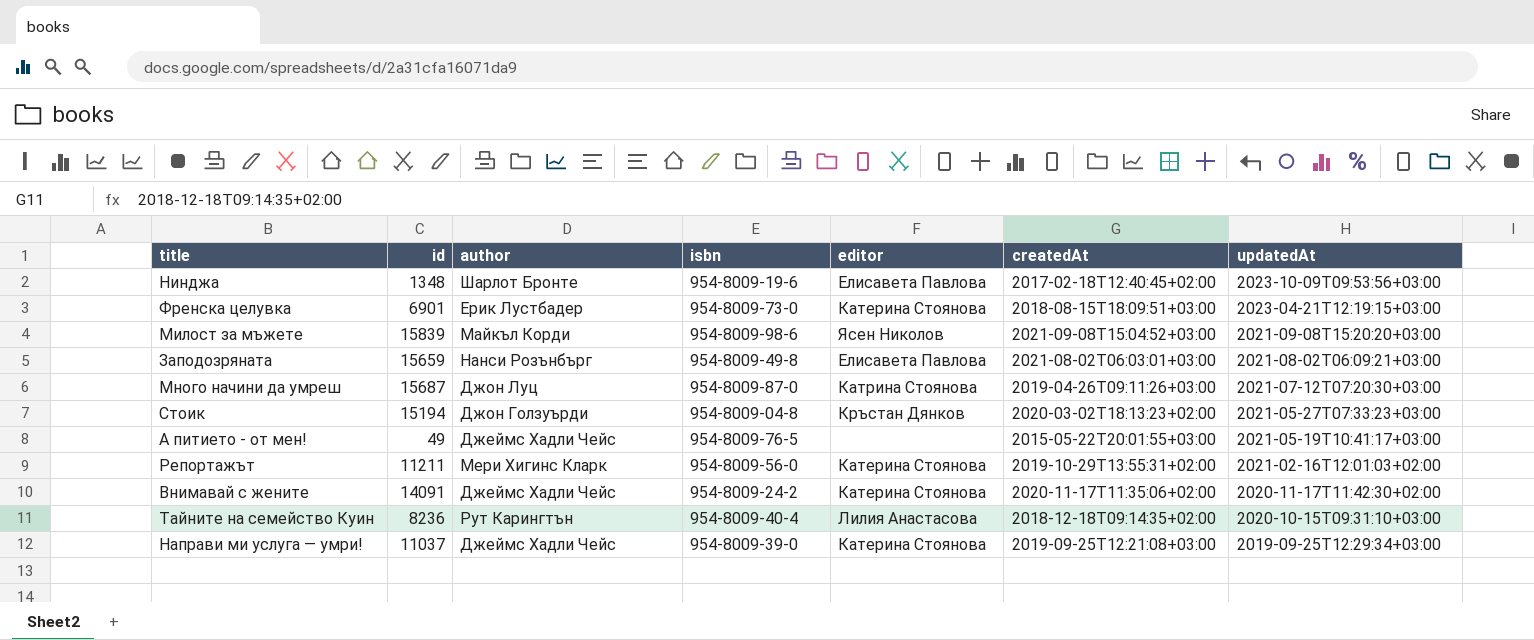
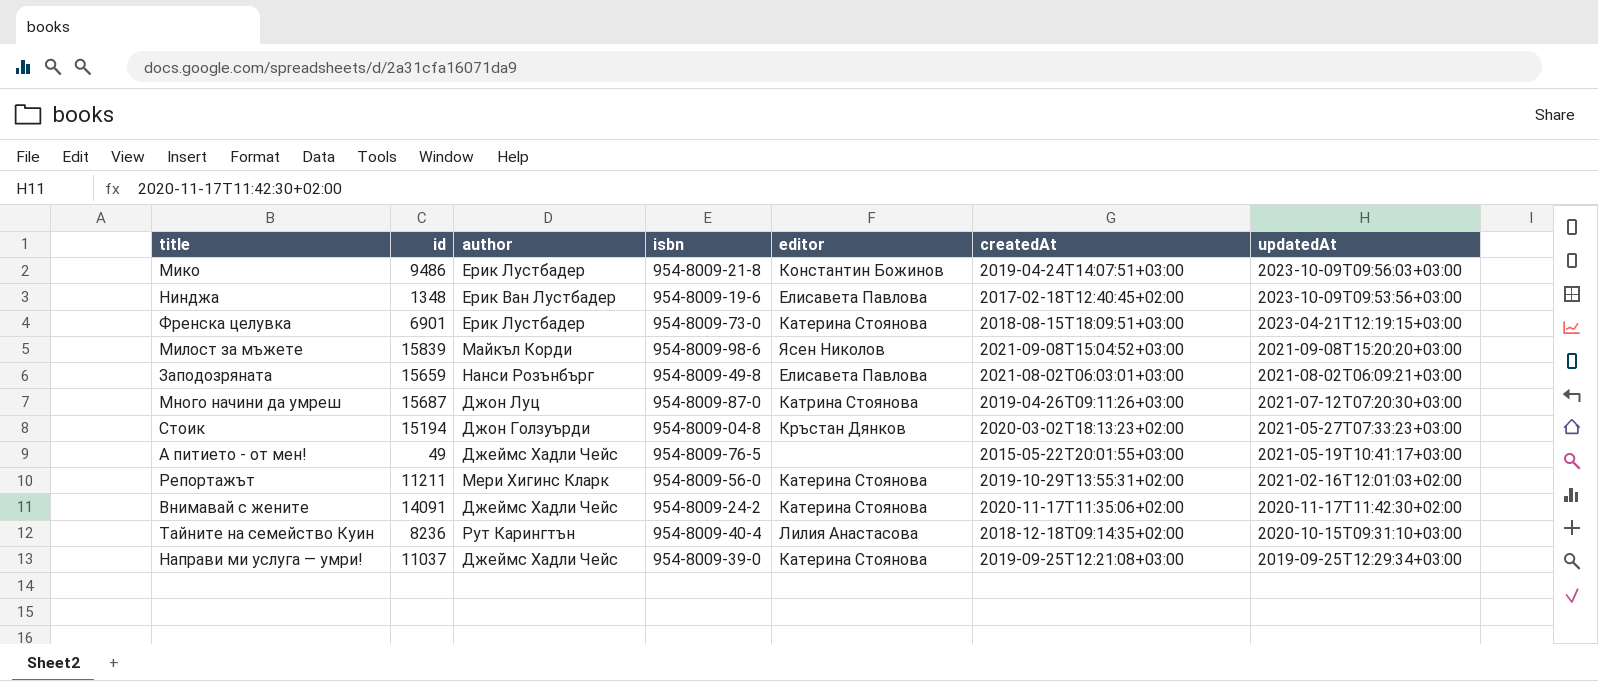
row Мико: none -> 9486 | Ерик Лустбадер | 954-8009-21-8 | Константин Божинов | 2019-04-24T14:07:51+03:00 | 2023-10-09T09:56:03+03:00
Нинджа | author: Шарлот Бронте -> Ерик Ван Лустбадер

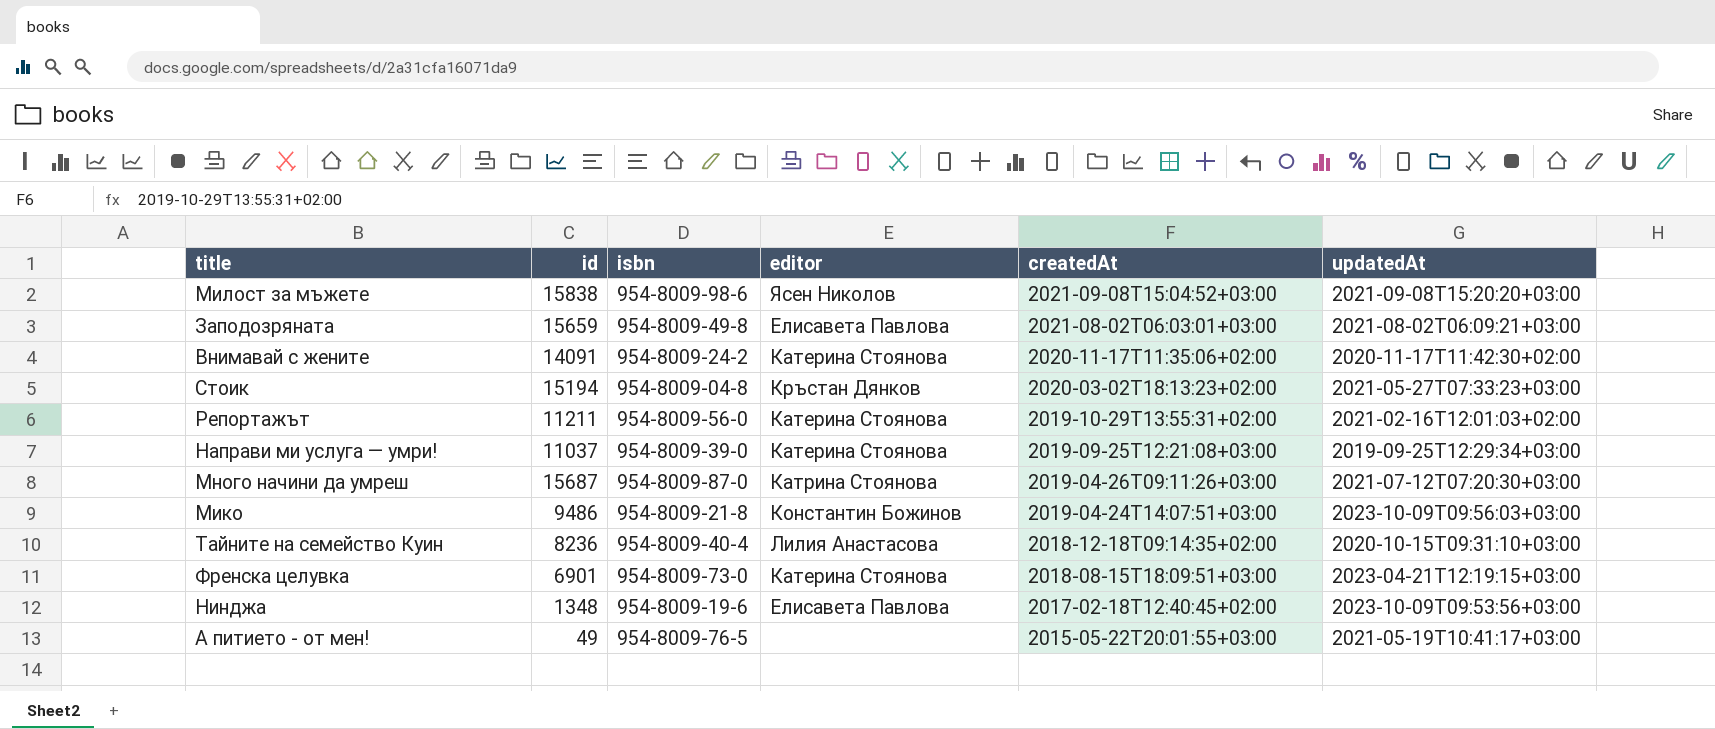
row order: updatedAt descending -> createdAt descending
column author | position: 3 -> none
Милост за мъжете | id: 15839 -> 15838

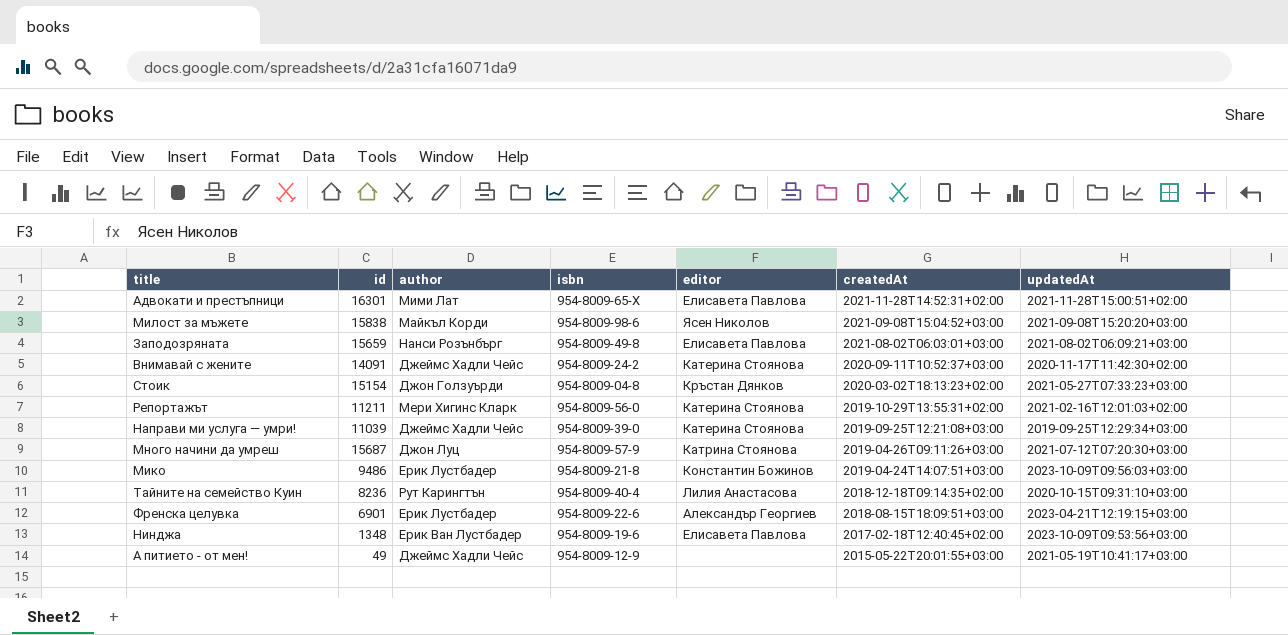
column author | position: none -> 3
row Адвокати и престъпници: none -> 16301 | Мими Лат | 954-8009-65-X | Елисавета Павлова | 2021-11-28T14:52:31+02:00 | 2021-11-28T15:00:51+02:00
Внимавай с жените | createdAt: 2020-11-17T11:35:06+02:00 -> 2020-09-11T10:52:37+03:00
Стоик | id: 15194 -> 15154
Направи ми услуга — умри! | id: 11037 -> 11039
Много начини да умреш | isbn: 954-8009-87-0 -> 954-8009-57-9
Френска целувка | isbn: 954-8009-73-0 -> 954-8009-22-6
Френска целувка | editor: Катерина Стоянова -> Александър Георгиев
А питието - от мен! | isbn: 954-8009-76-5 -> 954-8009-12-9

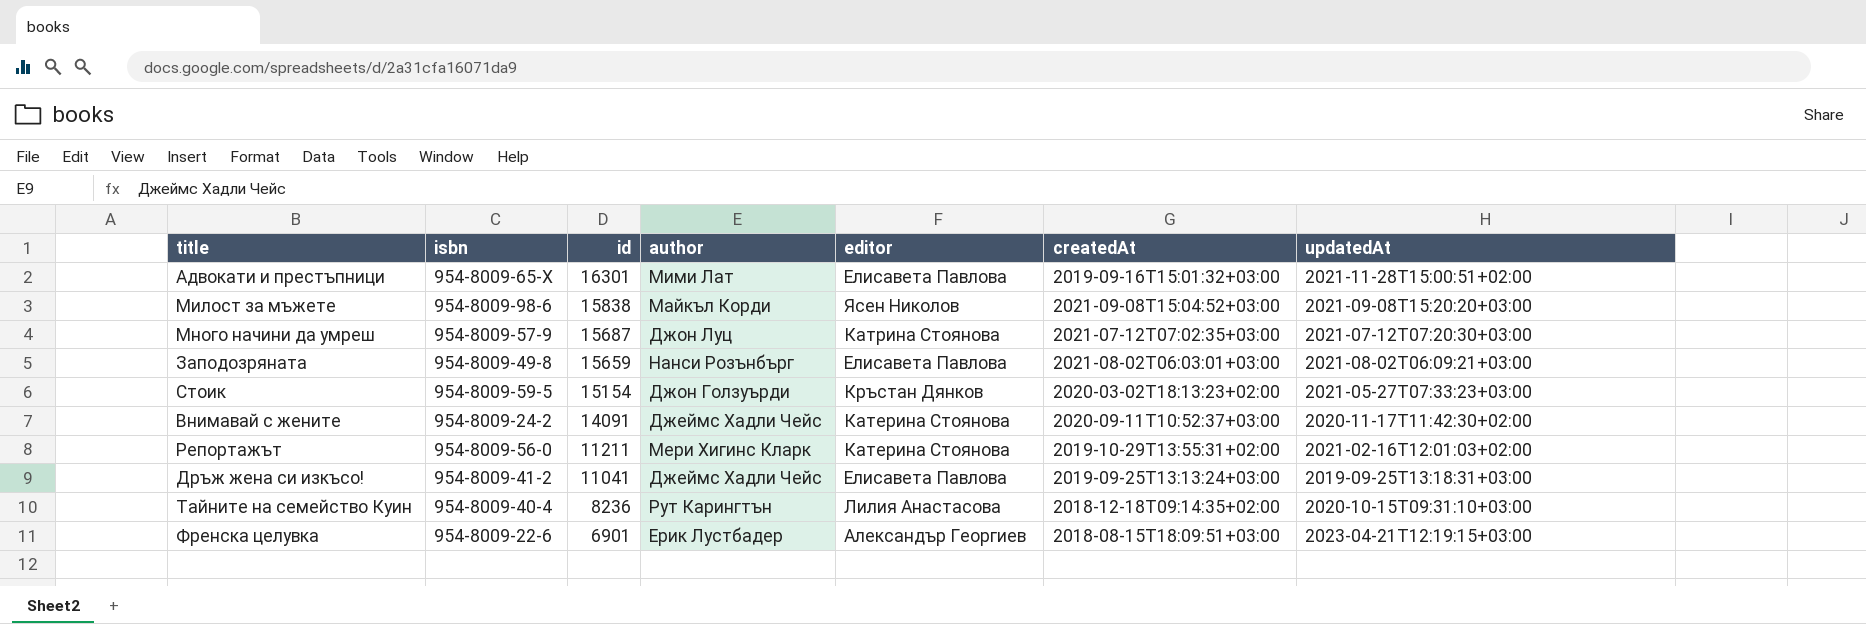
row order: createdAt descending -> id descending
column isbn | position: 4 -> 2
row Направи ми услуга — умри!: 11039 | Джеймс Хадли Чейс | 954-8009-39-0 | Катерина Стоянова | 2019-09-25T12:21:08+03:00 | 2019-09-25T12:29:34+03:00 -> none
row Мико: 9486 | Ерик Лустбадер | 954-8009-21-8 | Константин Божинов | 2019-04-24T14:07:51+03:00 | 2023-10-09T09:56:03+03:00 -> none
row Нинджа: 1348 | Ерик Ван Лустбадер | 954-8009-19-6 | Елисавета Павлова | 2017-02-18T12:40:45+02:00 | 2023-10-09T09:53:56+03:00 -> none
row А питието - от мен!: 49 | Джеймс Хадли Чейс | 954-8009-12-9 | none | 2015-05-22T20:01:55+03:00 | 2021-05-19T10:41:17+03:00 -> none
Адвокати и престъпници | createdAt: 2021-11-28T14:52:31+02:00 -> 2019-09-16T15:01:32+03:00
Много начини да умреш | createdAt: 2019-04-26T09:11:26+03:00 -> 2021-07-12T07:02:35+03:00
Стоик | isbn: 954-8009-04-8 -> 954-8009-59-5
row Дръж жена си изкъсо!: none -> 954-8009-41-2 | 11041 | Джеймс Хадли Чейс | Елисавета Павлова | 2019-09-25T13:13:24+03:00 | 2019-09-25T13:18:31+03:00

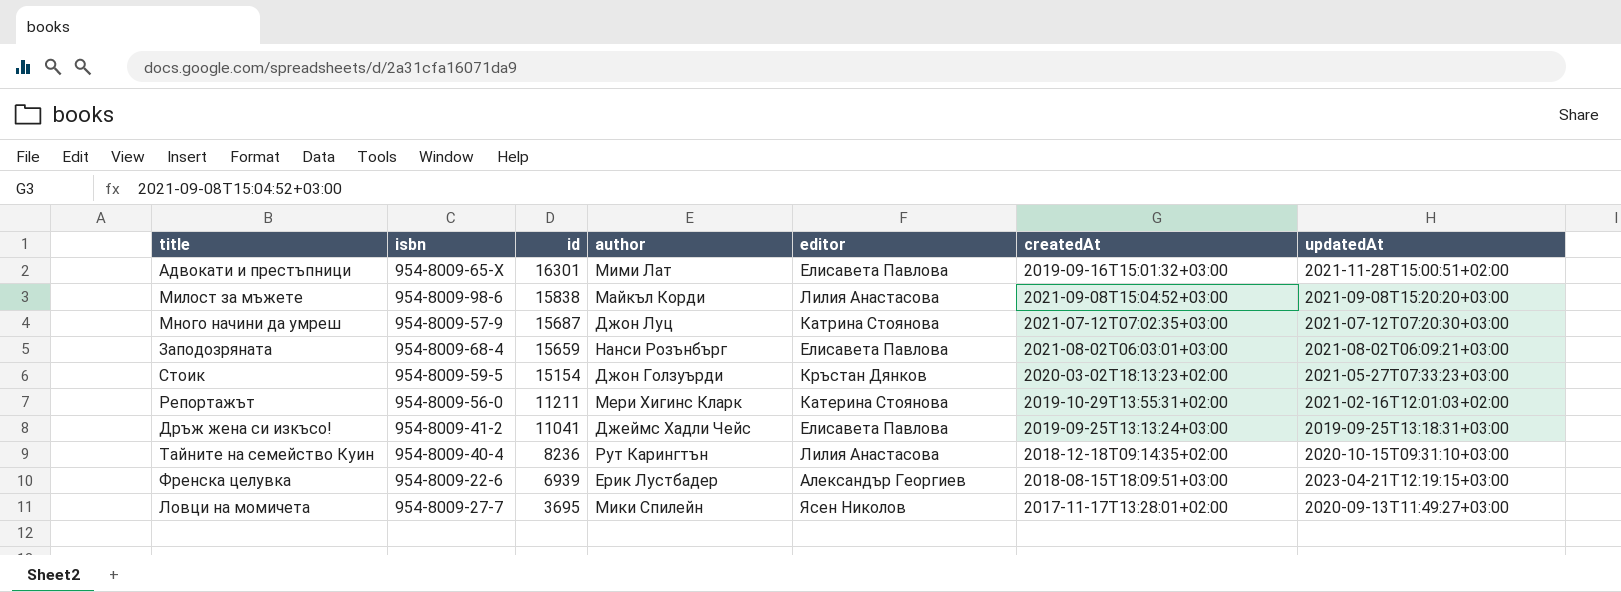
row Внимавай с жените: 954-8009-24-2 | 14091 | Джеймс Хадли Чейс | Катерина Стоянова | 2020-09-11T10:52:37+03:00 | 2020-11-17T11:42:30+02:00 -> none
Милост за мъжете | editor: Ясен Николов -> Лилия Анастасова
Заподозряната | isbn: 954-8009-49-8 -> 954-8009-68-4
Френска целувка | id: 6901 -> 6939
row Ловци на момичета: none -> 954-8009-27-7 | 3695 | Мики Спилейн | Ясен Николов | 2017-11-17T13:28:01+02:00 | 2020-09-13T11:49:27+03:00

